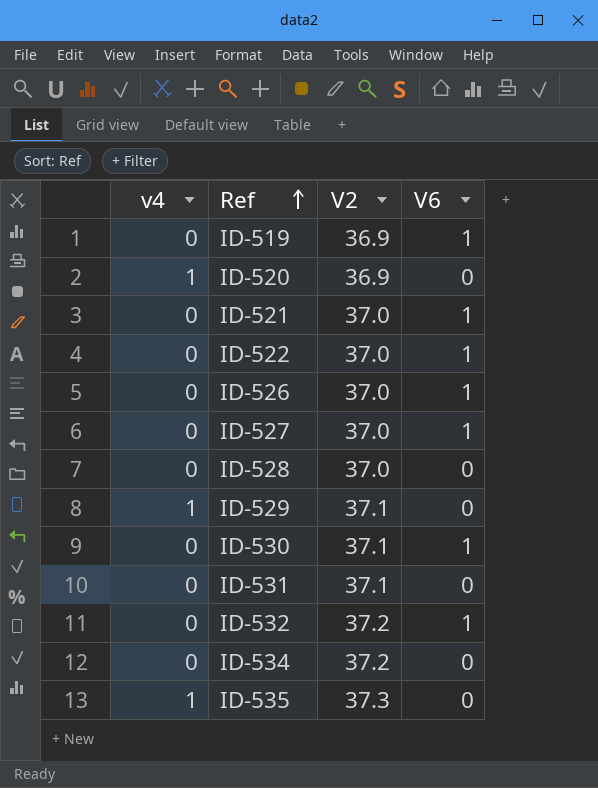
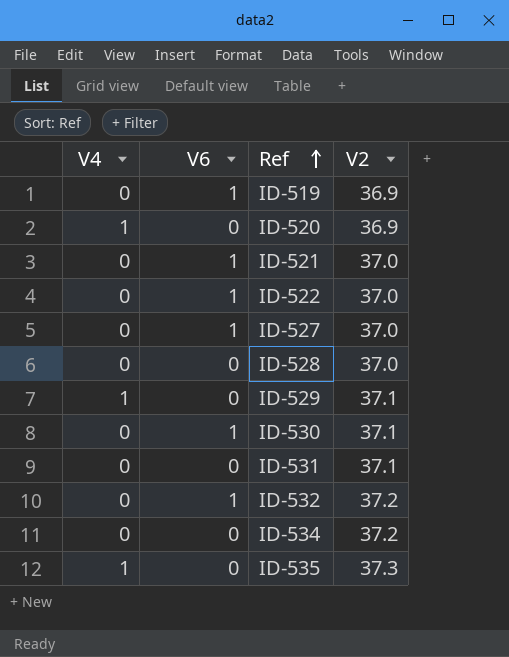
column name: v4 -> V4
column V6 | position: 4 -> 2
row ID-526: 0 | 37.0 | 1 -> none

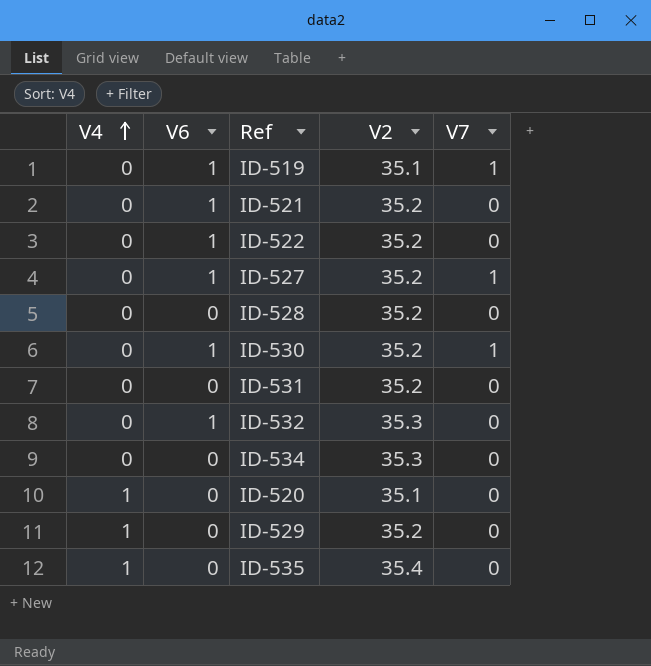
row order: Ref ascending -> V4 ascending
column V7 | position: none -> 5
ID-519 | V2: 36.9 -> 35.1
ID-521 | V2: 37.0 -> 35.2
ID-522 | V2: 37.0 -> 35.2
ID-527 | V2: 37.0 -> 35.2
ID-528 | V2: 37.0 -> 35.2
ID-530 | V2: 37.1 -> 35.2
ID-531 | V2: 37.1 -> 35.2
ID-532 | V2: 37.2 -> 35.3
ID-534 | V2: 37.2 -> 35.3
ID-520 | V2: 36.9 -> 35.1
ID-529 | V2: 37.1 -> 35.2
ID-535 | V2: 37.3 -> 35.4

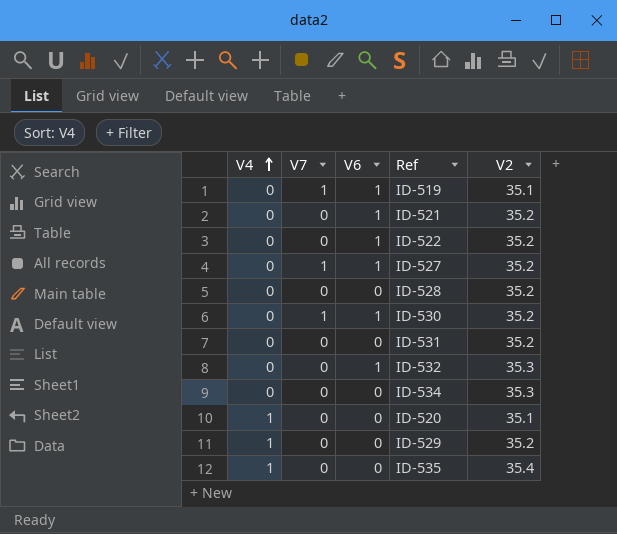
column V7 | position: 5 -> 2

